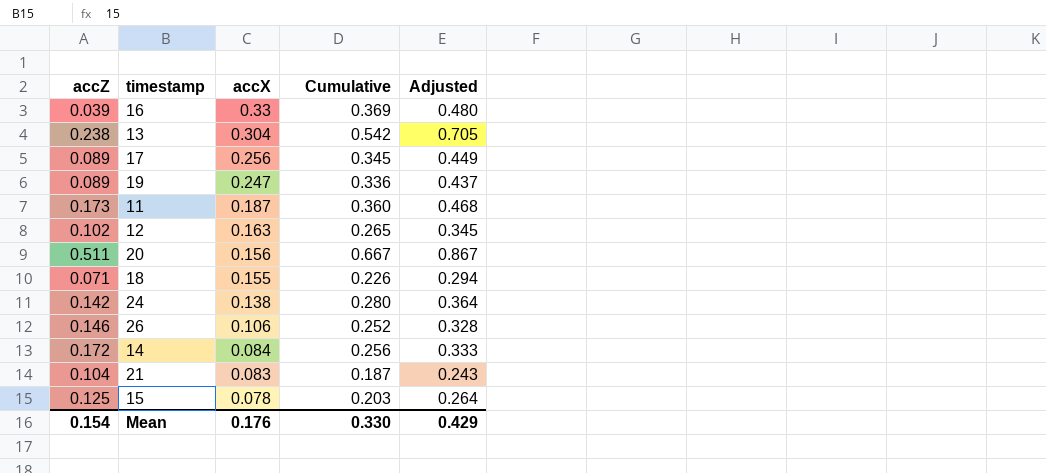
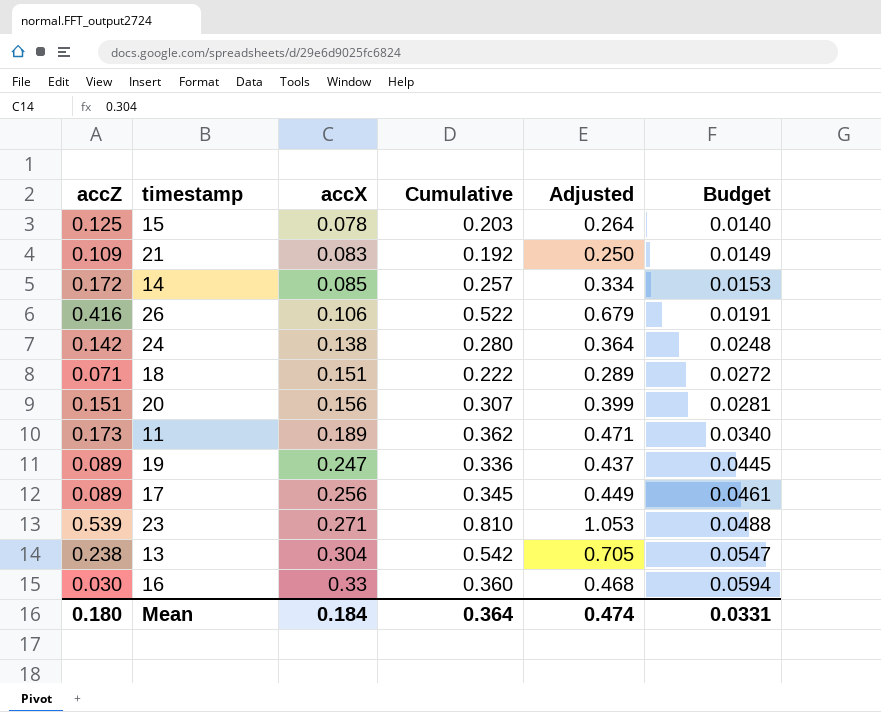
row order: accX descending -> accX ascending
column Budget | formula: none -> [accX] * 0.18
row 12: 0.102 | 0.163 | 0.265 | 0.345 -> none
21 | accZ: 0.104 -> 0.109
21 | Cumulative: 0.187 -> 0.192
21 | Adjusted: 0.243 -> 0.250
14 | accX: 0.084 -> 0.085
14 | Cumulative: 0.256 -> 0.257
14 | Adjusted: 0.333 -> 0.334
26 | accZ: 0.146 -> 0.416
26 | Cumulative: 0.252 -> 0.522
26 | Adjusted: 0.328 -> 0.679
18 | accX: 0.155 -> 0.151
18 | Cumulative: 0.226 -> 0.222
18 | Adjusted: 0.294 -> 0.289
20 | accZ: 0.511 -> 0.151
20 | Cumulative: 0.667 -> 0.307
20 | Adjusted: 0.867 -> 0.399
11 | accX: 0.187 -> 0.189
11 | Cumulative: 0.360 -> 0.362
11 | Adjusted: 0.468 -> 0.471
row 23: none -> 0.539 | 0.271 | 0.810 | 1.053 | 0.0488
16 | accZ: 0.039 -> 0.030
16 | Cumulative: 0.369 -> 0.360
16 | Adjusted: 0.480 -> 0.468
Mean | accZ: 0.154 -> 0.180
Mean | accX: 0.176 -> 0.184
Mean | Cumulative: 0.330 -> 0.364
Mean | Adjusted: 0.429 -> 0.474

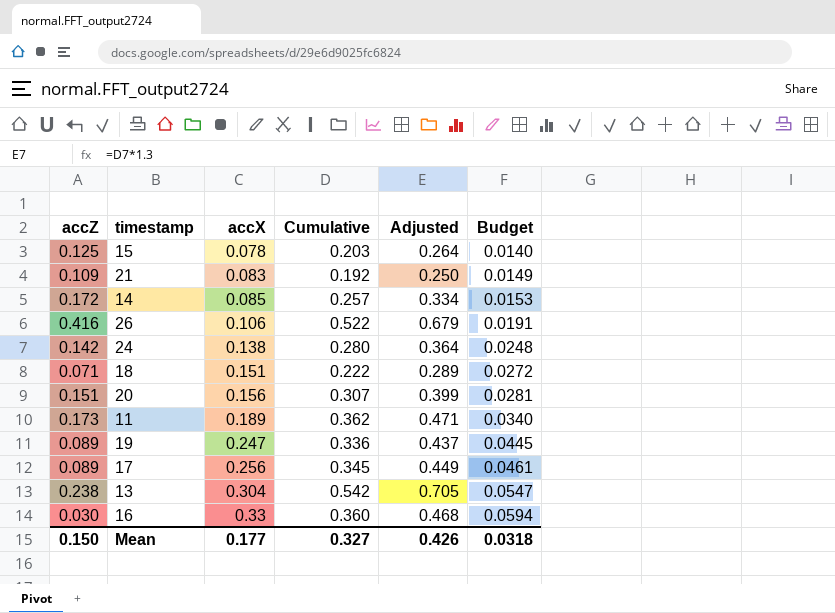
row 23: 0.539 | 0.271 | 0.810 | 1.053 | 0.0488 -> none
Mean | accZ: 0.180 -> 0.150
Mean | accX: 0.184 -> 0.177
Mean | Cumulative: 0.364 -> 0.327
Mean | Adjusted: 0.474 -> 0.426
Mean | Budget: 0.0331 -> 0.0318

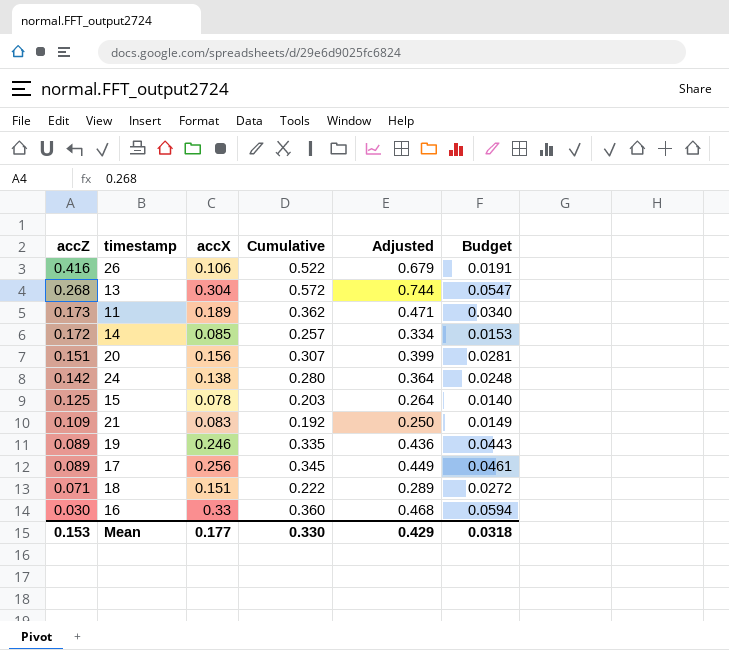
row order: accX ascending -> accZ descending
13 | accZ: 0.238 -> 0.268
13 | Cumulative: 0.542 -> 0.572
13 | Adjusted: 0.705 -> 0.744
19 | accX: 0.247 -> 0.246
19 | Cumulative: 0.336 -> 0.335
19 | Adjusted: 0.437 -> 0.436
19 | Budget: 0.0445 -> 0.0443
Mean | accZ: 0.150 -> 0.153
Mean | Cumulative: 0.327 -> 0.330
Mean | Adjusted: 0.426 -> 0.429

